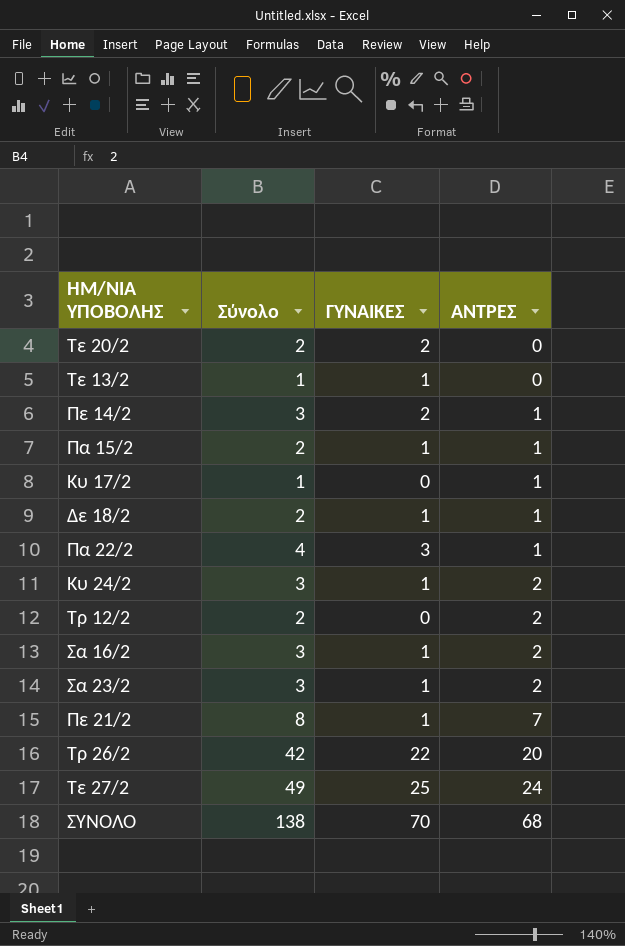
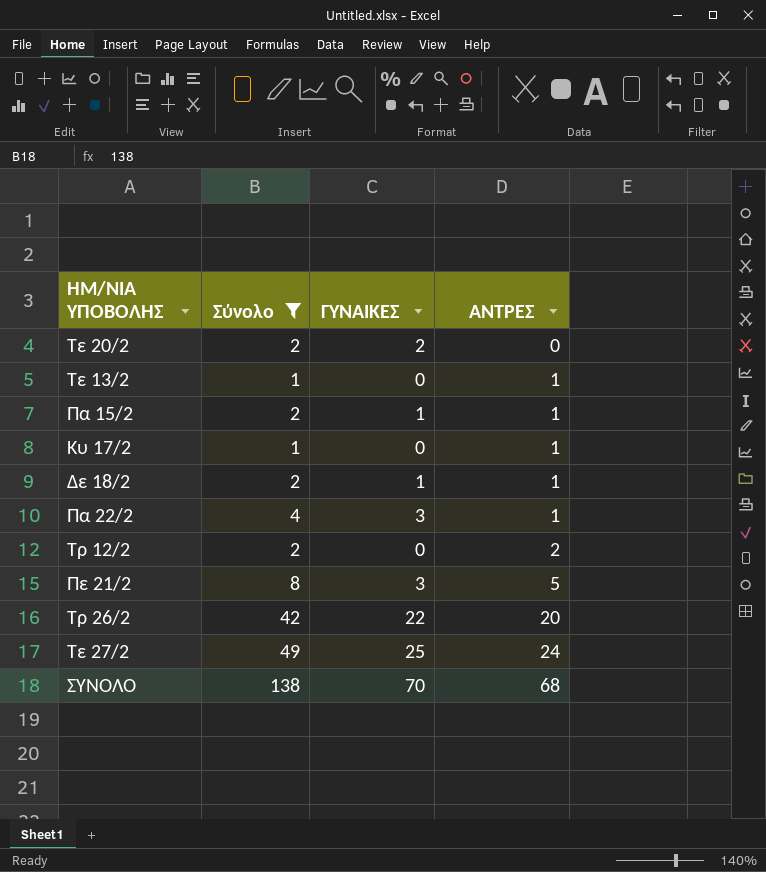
filter: none -> Σύνολο != 3
Τε 13/2 | ΓΥΝΑΙΚΕΣ: 1 -> 0
Τε 13/2 | ΑΝΤΡΕΣ: 0 -> 1
Πε 21/2 | ΓΥΝΑΙΚΕΣ: 1 -> 3
Πε 21/2 | ΑΝΤΡΕΣ: 7 -> 5

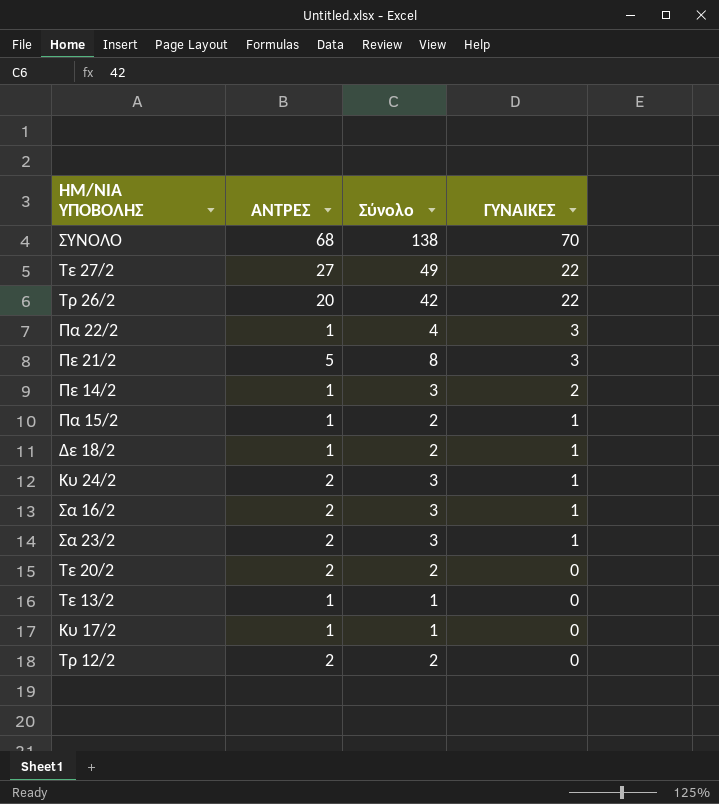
filter: Σύνολο != 3 -> none
row order: ΑΝΤΡΕΣ ascending -> ΓΥΝΑΙΚΕΣ descending
column ΑΝΤΡΕΣ | position: 4 -> 2
Τε 27/2 | ΑΝΤΡΕΣ: 24 -> 27
Τε 27/2 | ΓΥΝΑΙΚΕΣ: 25 -> 22
Τε 20/2 | ΑΝΤΡΕΣ: 0 -> 2
Τε 20/2 | ΓΥΝΑΙΚΕΣ: 2 -> 0

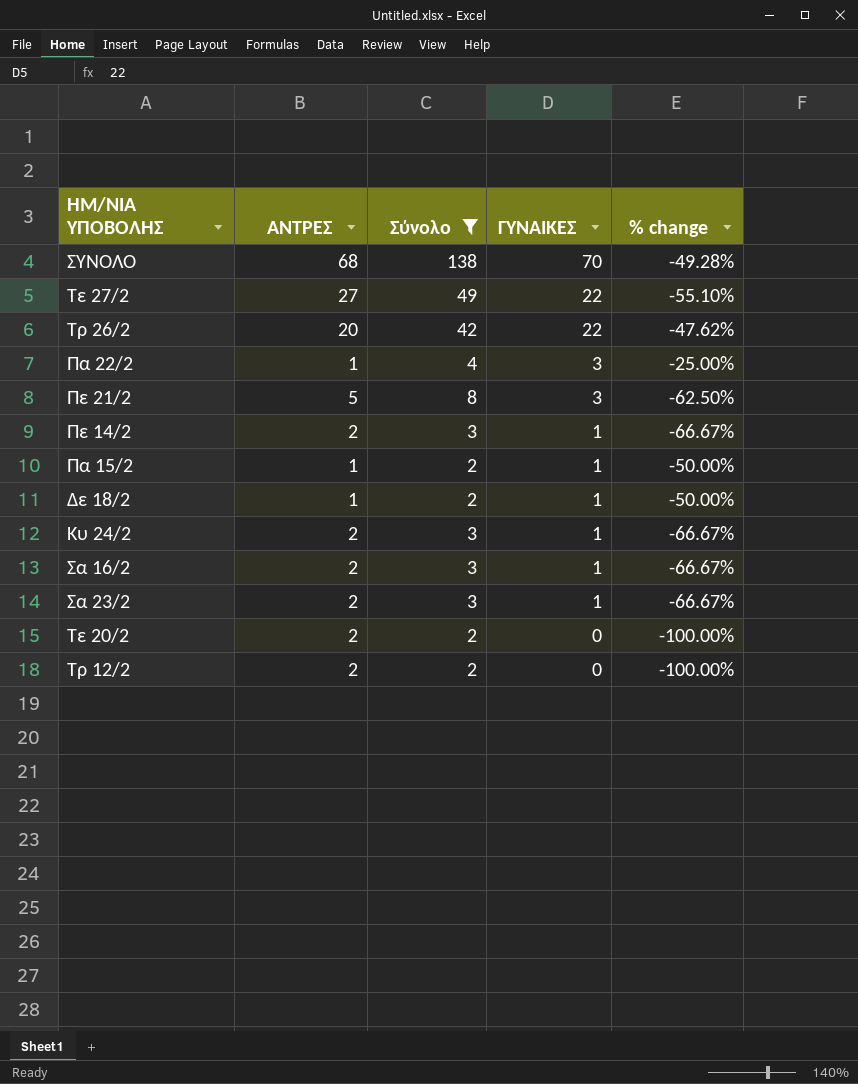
filter: none -> Σύνολο != 1
column % change | formula: none -> ([ΓΥΝΑΙΚΕΣ] - [Σύνολο]) / [Σύνολο]
Πε 14/2 | ΑΝΤΡΕΣ: 1 -> 2
Πε 14/2 | ΓΥΝΑΙΚΕΣ: 2 -> 1

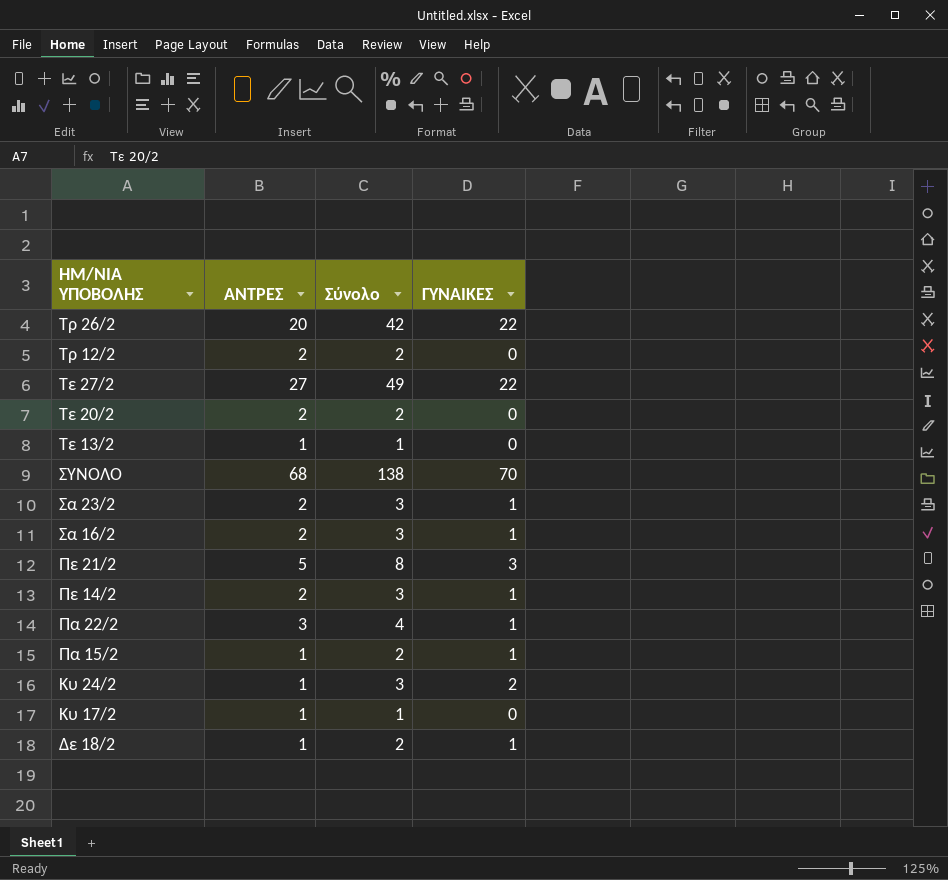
filter: Σύνολο != 1 -> none
row order: ΓΥΝΑΙΚΕΣ descending -> ΗΜ/ΝΙΑ ΥΠΟΒΟΛΗΣ descending
column % change | formula: ([ΓΥΝΑΙΚΕΣ] - [Σύνολο]) / [Σύνολο] -> none
Πα 22/2 | ΑΝΤΡΕΣ: 1 -> 3
Πα 22/2 | ΓΥΝΑΙΚΕΣ: 3 -> 1
Κυ 24/2 | ΑΝΤΡΕΣ: 2 -> 1
Κυ 24/2 | ΓΥΝΑΙΚΕΣ: 1 -> 2

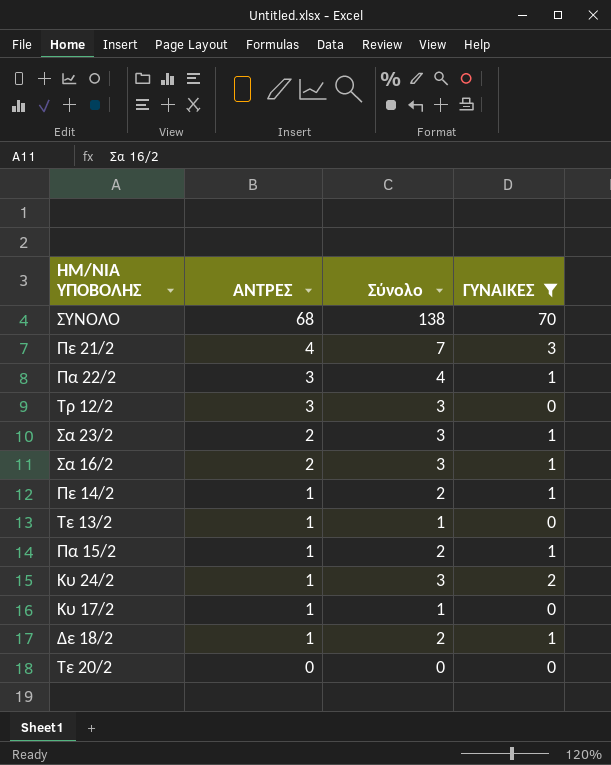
filter: none -> ΓΥΝΑΙΚΕΣ != 22
row order: ΗΜ/ΝΙΑ ΥΠΟΒΟΛΗΣ descending -> ΑΝΤΡΕΣ descending
Πε 21/2 | ΑΝΤΡΕΣ: 5 -> 4
Πε 21/2 | Σύνολο: 8 -> 7
Τρ 12/2 | ΑΝΤΡΕΣ: 2 -> 3
Τρ 12/2 | Σύνολο: 2 -> 3
Πε 14/2 | ΑΝΤΡΕΣ: 2 -> 1
Πε 14/2 | Σύνολο: 3 -> 2
Τε 20/2 | ΑΝΤΡΕΣ: 2 -> 0
Τε 20/2 | Σύνολο: 2 -> 0

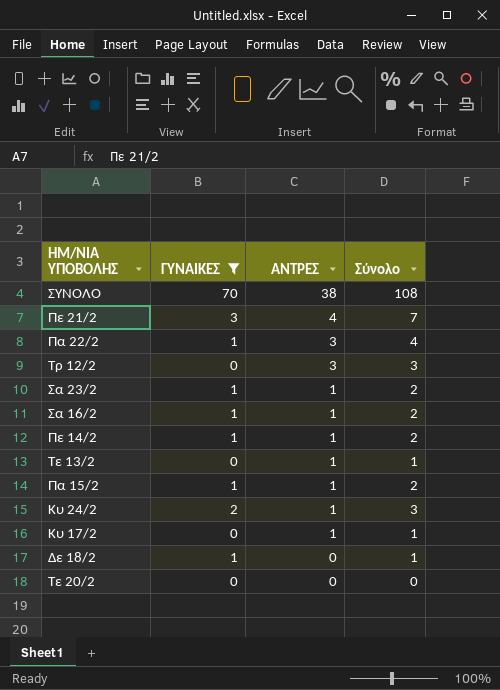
column ΓΥΝΑΙΚΕΣ | position: 4 -> 2
ΣΥΝΟΛΟ | ΑΝΤΡΕΣ: 68 -> 38
ΣΥΝΟΛΟ | Σύνολο: 138 -> 108
Σα 23/2 | ΑΝΤΡΕΣ: 2 -> 1
Σα 23/2 | Σύνολο: 3 -> 2
Σα 16/2 | ΑΝΤΡΕΣ: 2 -> 1
Σα 16/2 | Σύνολο: 3 -> 2
Δε 18/2 | ΑΝΤΡΕΣ: 1 -> 0
Δε 18/2 | Σύνολο: 2 -> 1

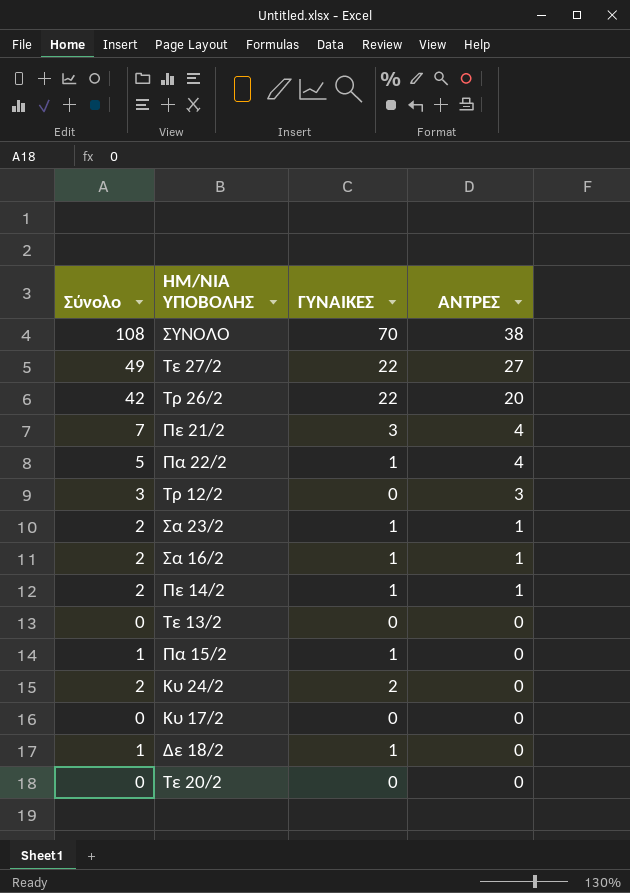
filter: ΓΥΝΑΙΚΕΣ != 22 -> none
column Σύνολο | position: 4 -> 1
Πα 22/2 | Σύνολο: 4 -> 5
Πα 22/2 | ΑΝΤΡΕΣ: 3 -> 4
Τε 13/2 | Σύνολο: 1 -> 0
Τε 13/2 | ΑΝΤΡΕΣ: 1 -> 0
Πα 15/2 | Σύνολο: 2 -> 1
Πα 15/2 | ΑΝΤΡΕΣ: 1 -> 0
Κυ 24/2 | Σύνολο: 3 -> 2
Κυ 24/2 | ΑΝΤΡΕΣ: 1 -> 0
Κυ 17/2 | Σύνολο: 1 -> 0
Κυ 17/2 | ΑΝΤΡΕΣ: 1 -> 0

